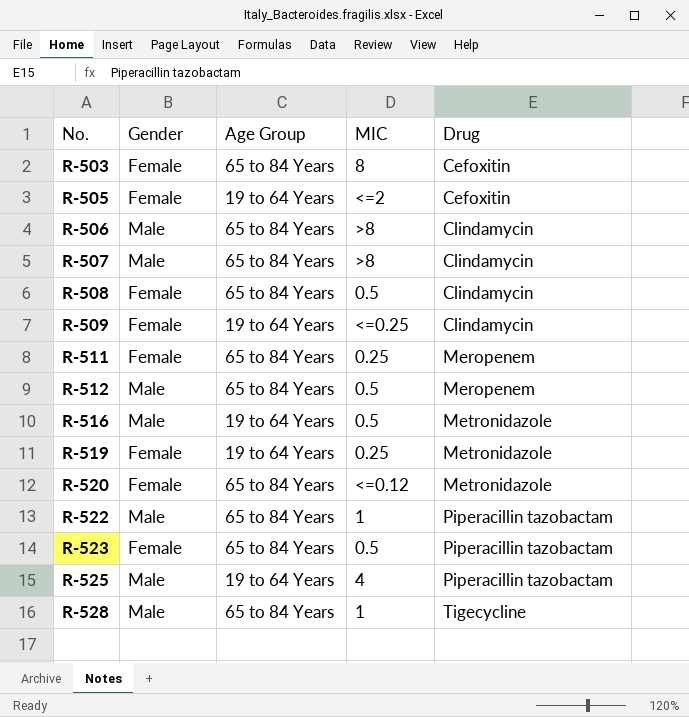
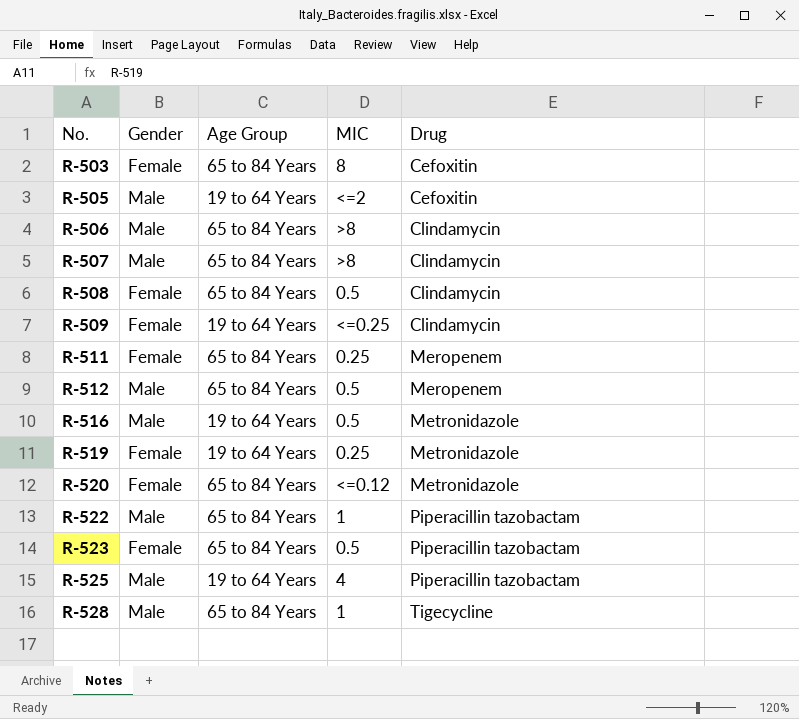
R-505 | Gender: Female -> Male

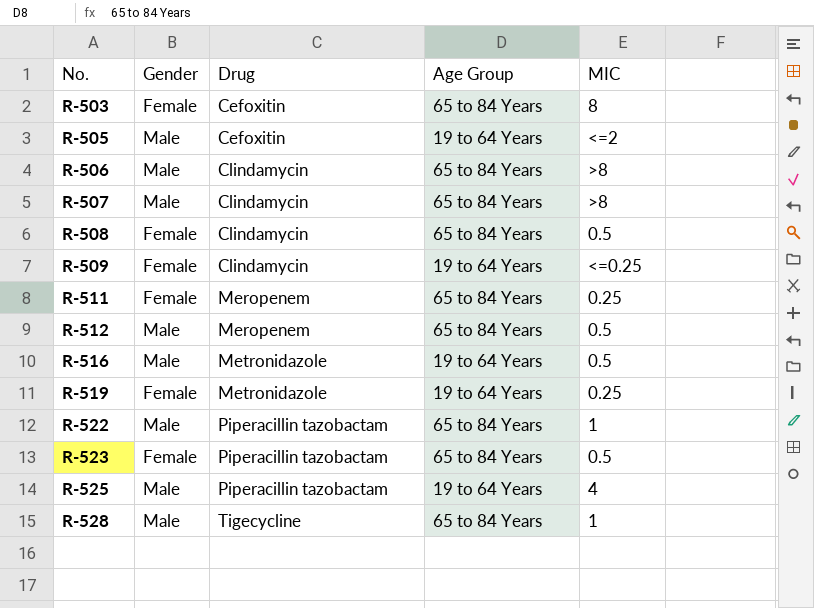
column Drug | position: 5 -> 3
row R-520: Female | 65 to 84 Years | <=0.12 | Metronidazole -> none

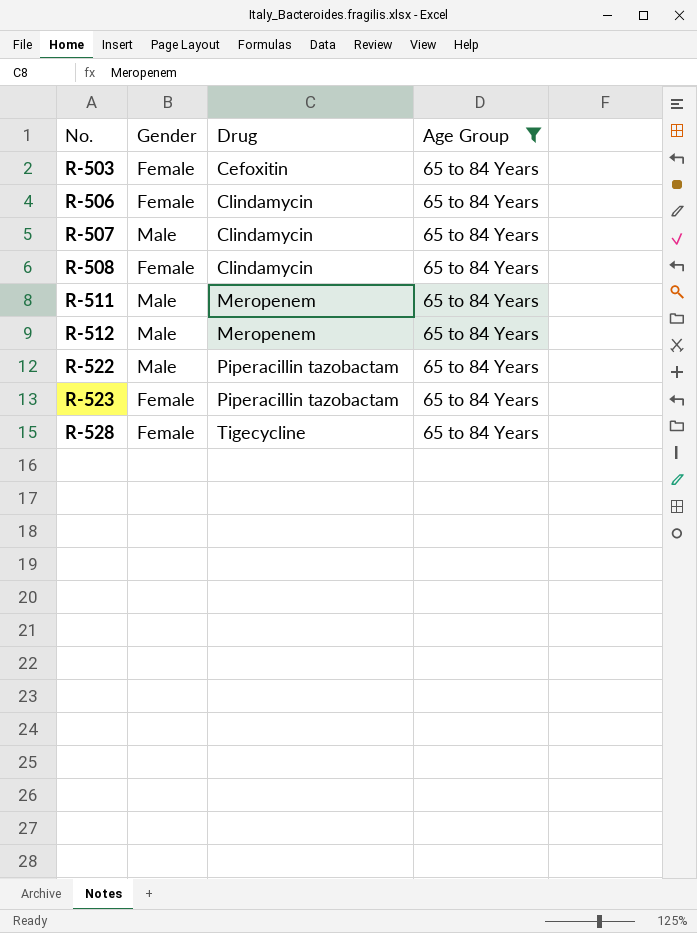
filter: none -> Age Group = 65 to 84 Years
column MIC | position: 5 -> none
R-506 | Gender: Male -> Female
R-511 | Gender: Female -> Male
R-528 | Gender: Male -> Female

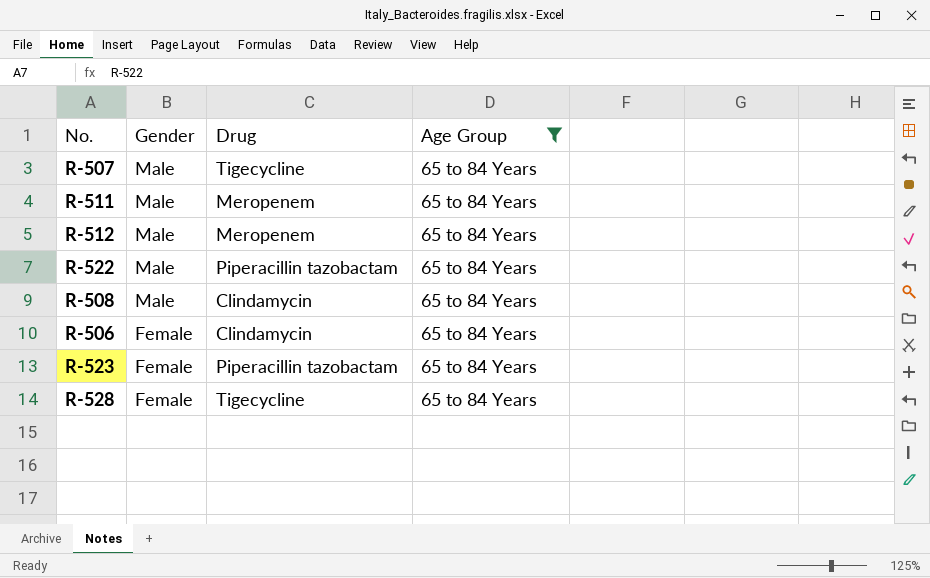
row order: No. ascending -> Gender descending
row R-503: Female | Cefoxitin | 65 to 84 Years -> none
R-507 | Drug: Clindamycin -> Tigecycline
R-508 | Gender: Female -> Male

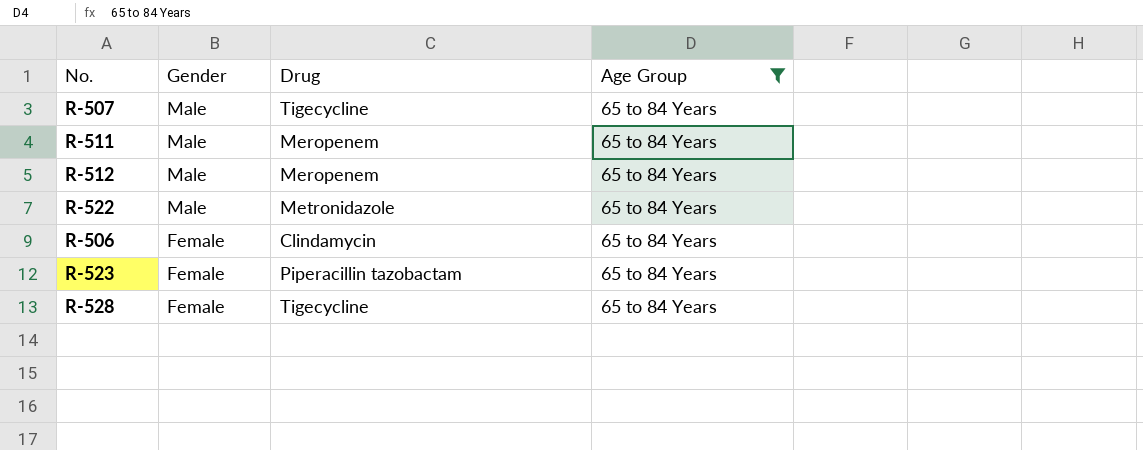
row R-508: Male | Clindamycin | 65 to 84 Years -> none
R-522 | Drug: Piperacillin tazobactam -> Metronidazole

